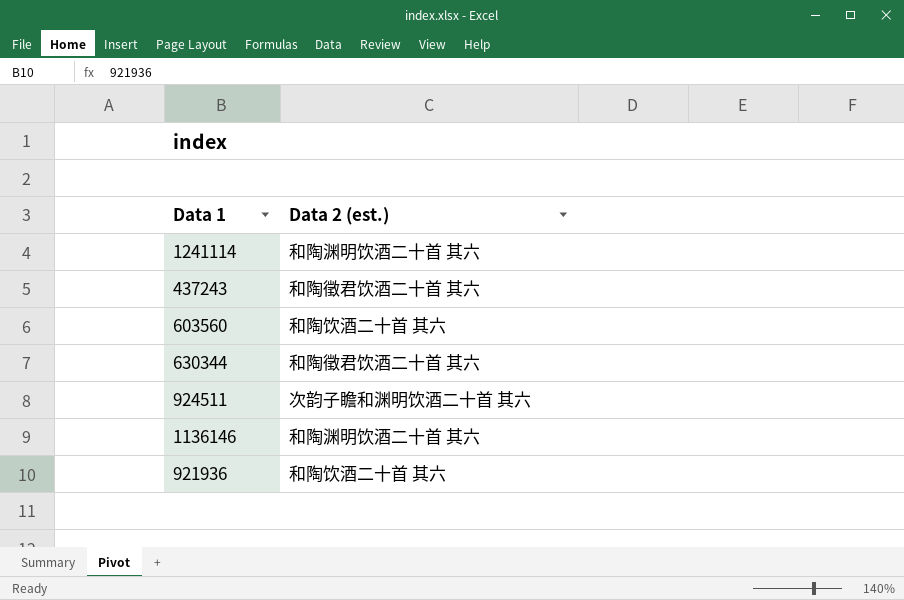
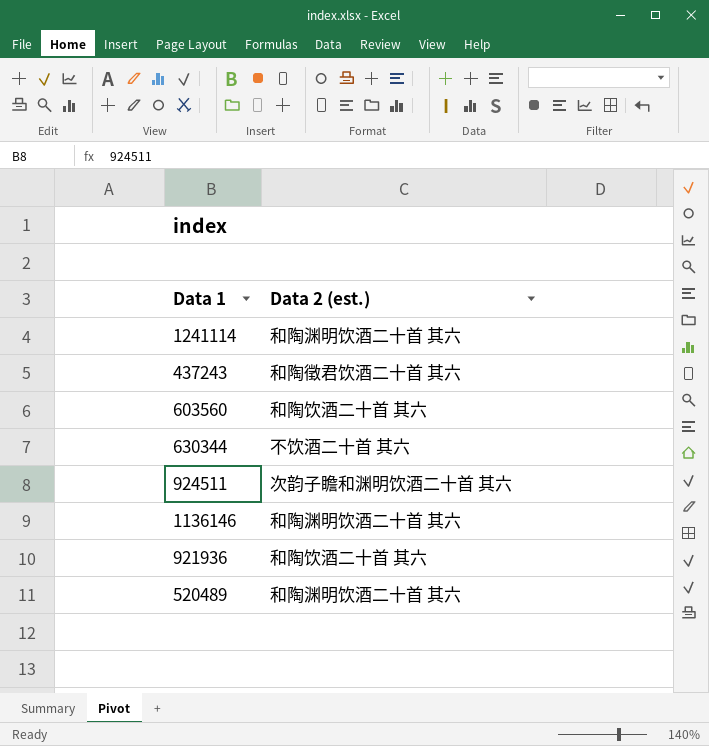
630344 | Data 2 (est.): 和陶徵君饮酒二十首 其六 -> 不饮酒二十首 其六
row 520489: none -> 和陶渊明饮酒二十首 其六

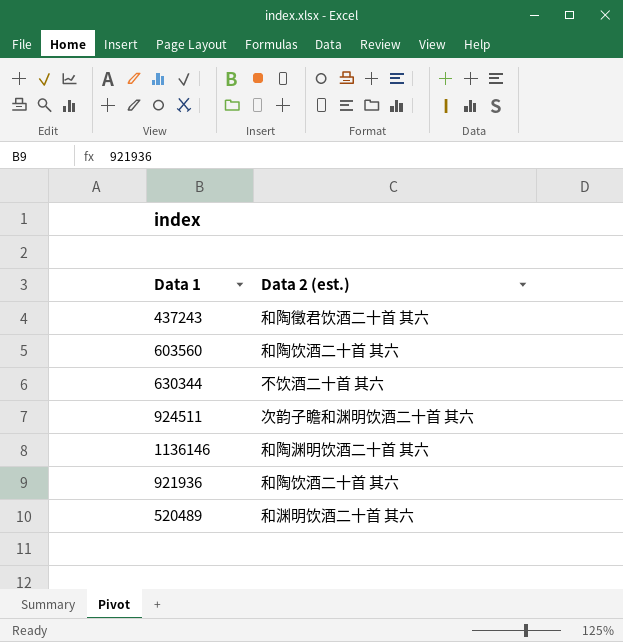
row 1241114: 和陶渊明饮酒二十首 其六 -> none
520489 | Data 2 (est.): 和陶渊明饮酒二十首 其六 -> 和渊明饮酒二十首 其六

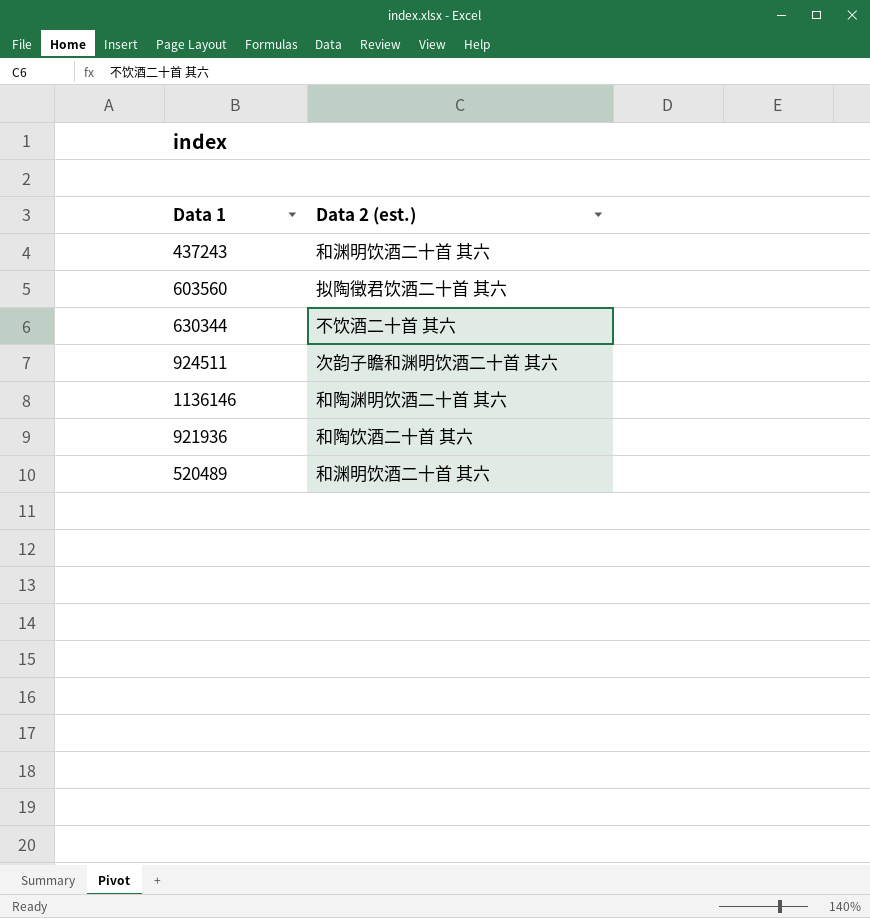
437243 | Data 2 (est.): 和陶徵君饮酒二十首 其六 -> 和渊明饮酒二十首 其六
603560 | Data 2 (est.): 和陶饮酒二十首 其六 -> 拟陶徵君饮酒二十首 其六

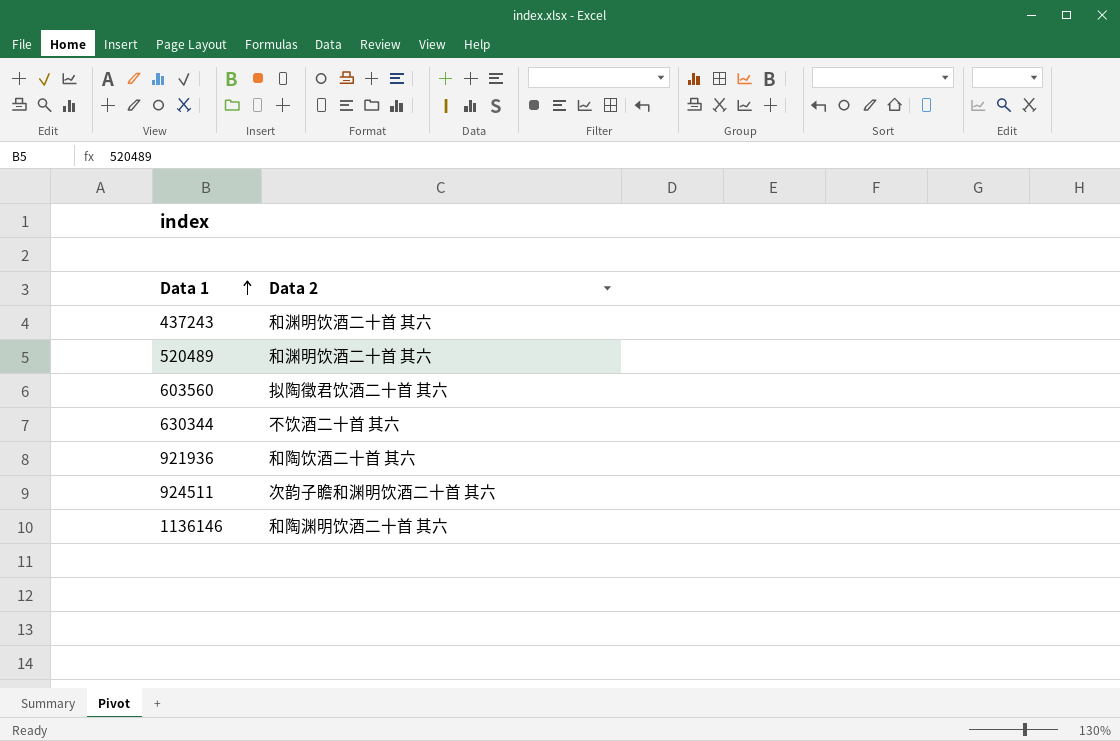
row order: none -> Data 1 ascending
column name: Data 2 (est.) -> Data 2

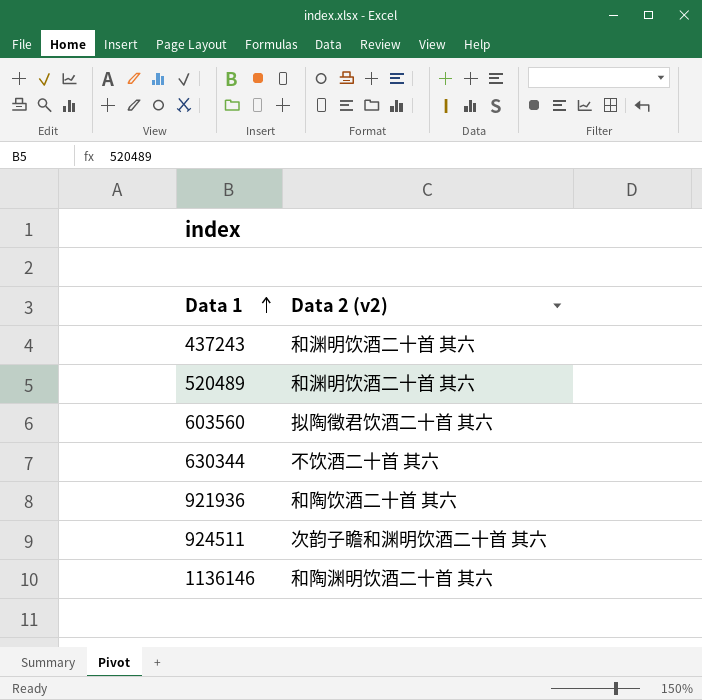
column name: Data 2 -> Data 2 (v2)

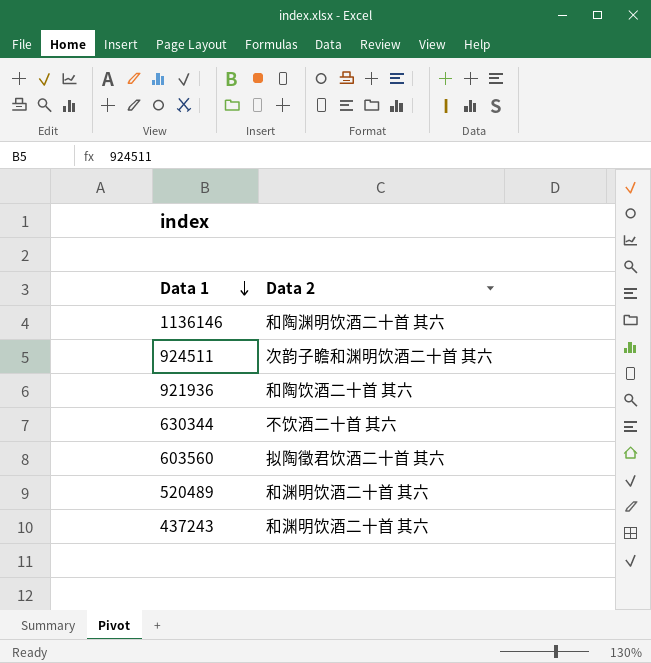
row order: Data 1 ascending -> Data 1 descending
column name: Data 2 (v2) -> Data 2

